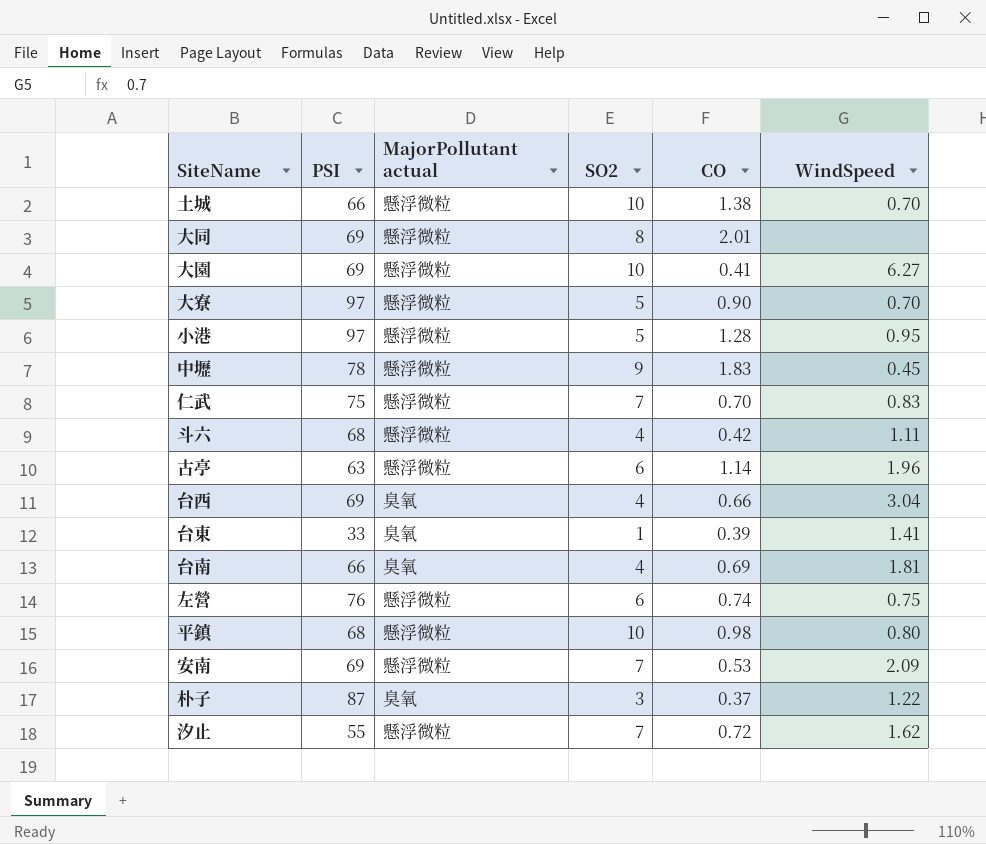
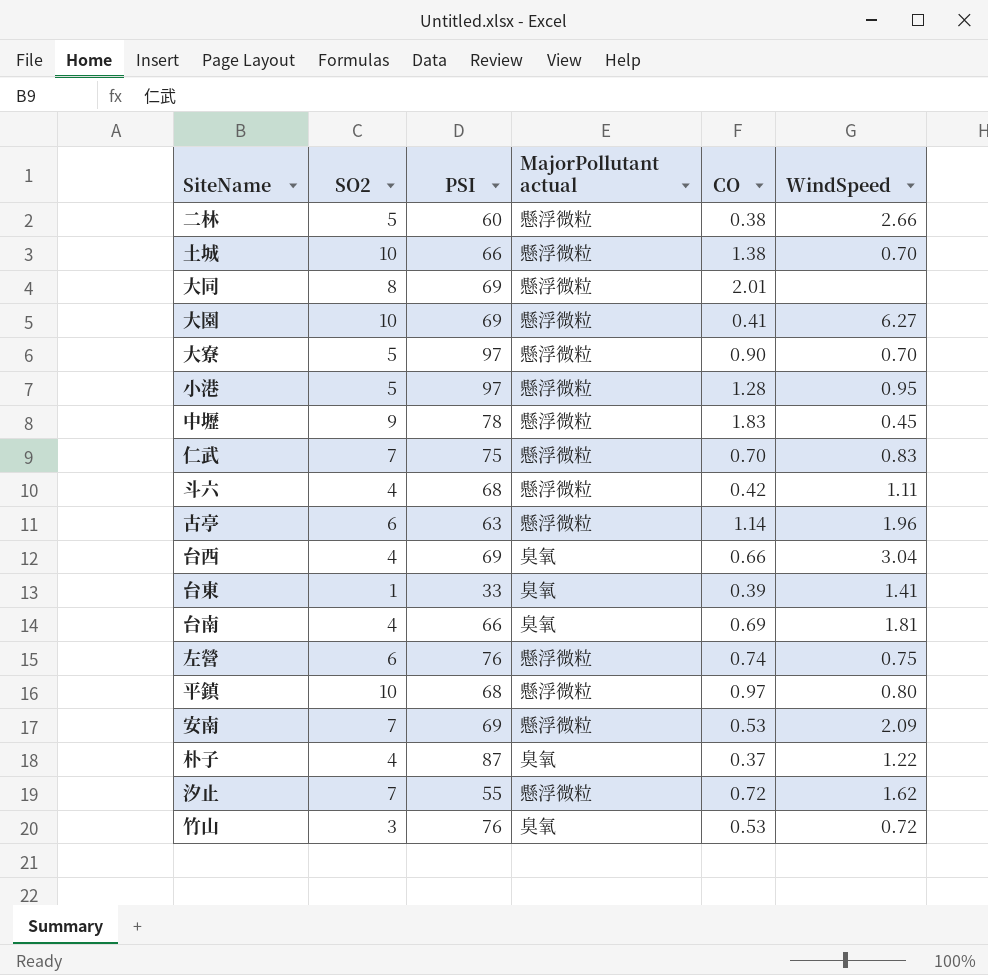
column SO2 | position: 4 -> 2
row 二林: none -> 5 | 60 | 懸浮微粒 | 0.38 | 2.66
平鎮 | CO: 0.98 -> 0.97
朴子 | SO2: 3 -> 4
row 竹山: none -> 3 | 76 | 臭氧 | 0.53 | 0.72

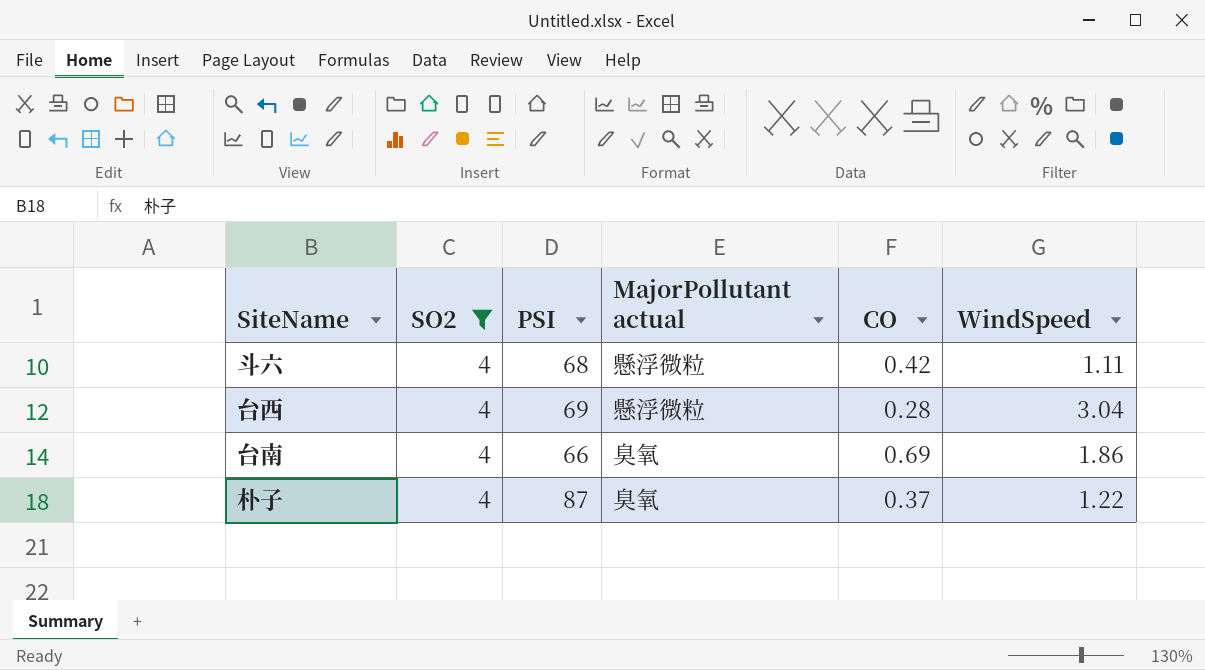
filter: none -> SO2 = 4
台西 | MajorPollutant actual: 臭氧 -> 懸浮微粒
台西 | CO: 0.66 -> 0.28
台南 | WindSpeed: 1.81 -> 1.86

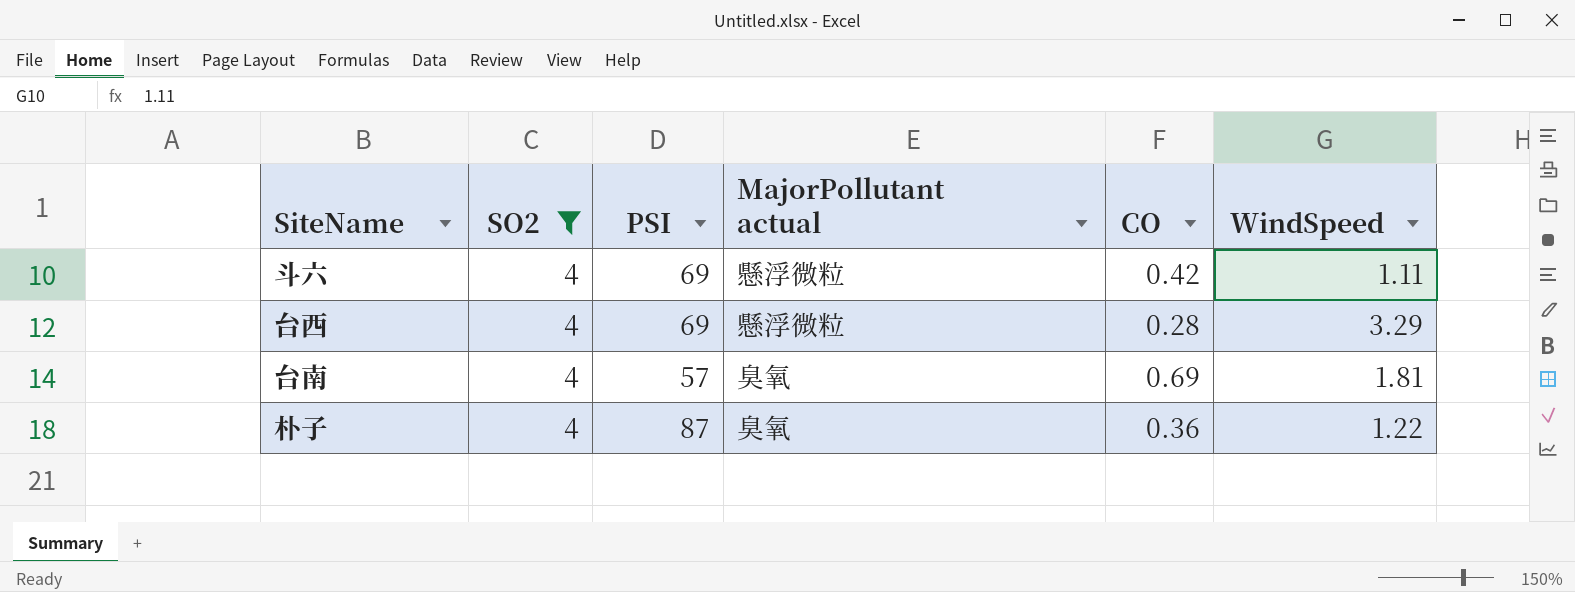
斗六 | PSI: 68 -> 69
台西 | WindSpeed: 3.04 -> 3.29
台南 | PSI: 66 -> 57
台南 | WindSpeed: 1.86 -> 1.81
朴子 | CO: 0.37 -> 0.36

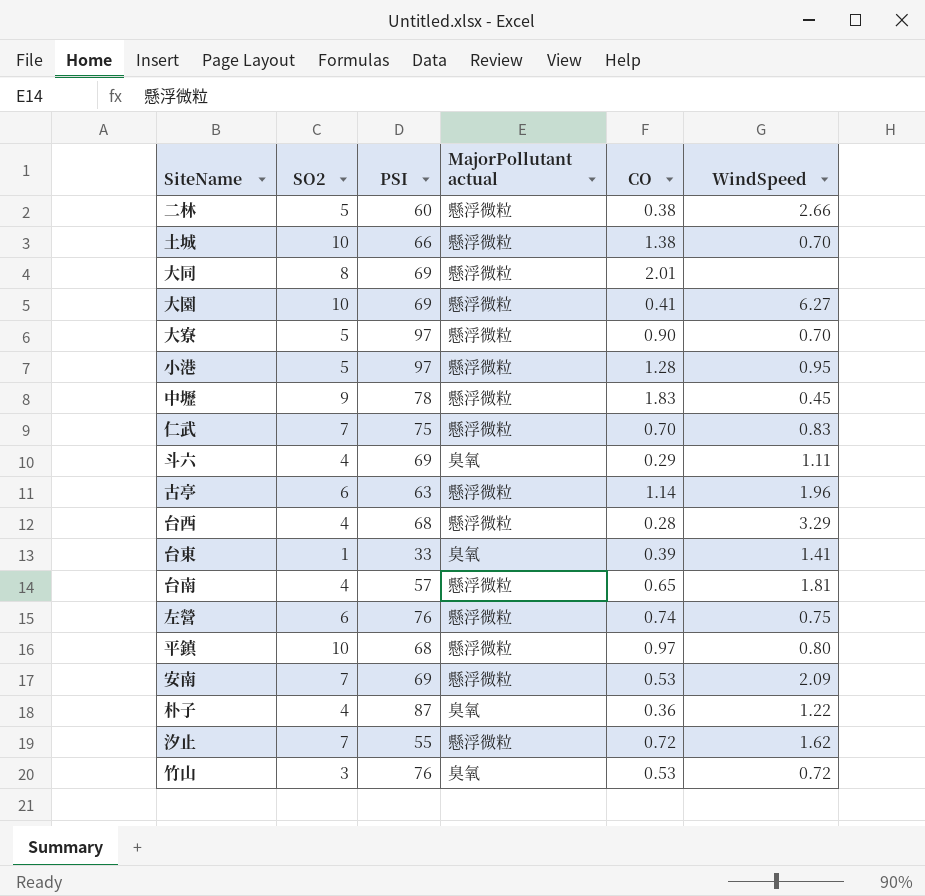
filter: SO2 = 4 -> none
斗六 | MajorPollutant actual: 懸浮微粒 -> 臭氧
斗六 | CO: 0.42 -> 0.29
台西 | PSI: 69 -> 68
台南 | MajorPollutant actual: 臭氧 -> 懸浮微粒
台南 | CO: 0.69 -> 0.65

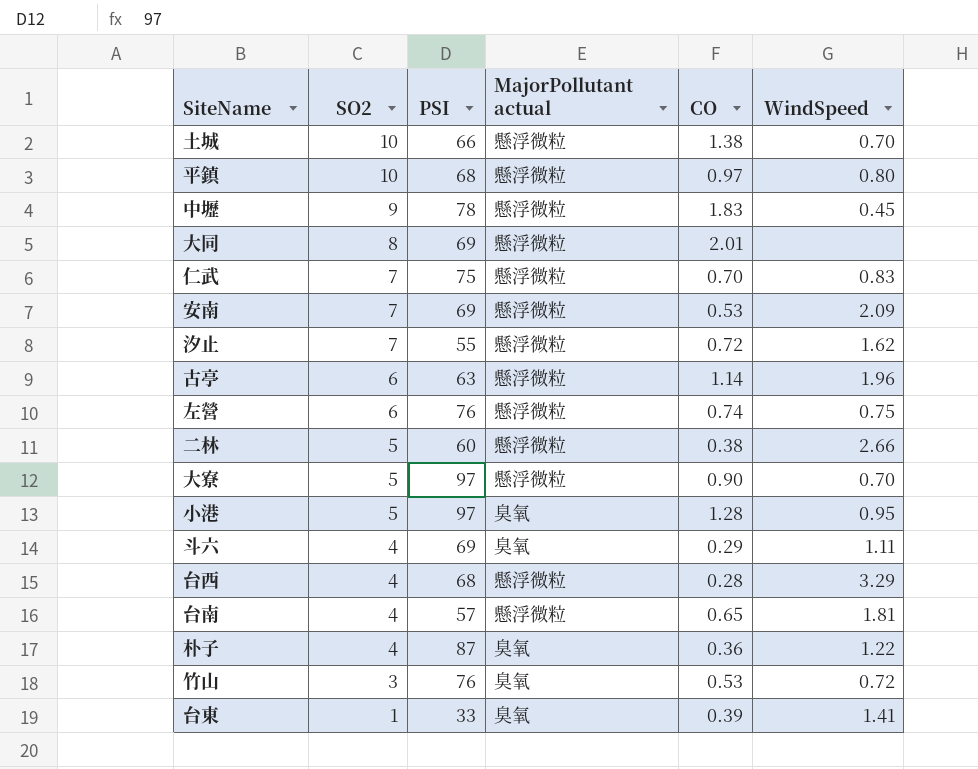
row order: none -> SO2 descending
row 大園: 10 | 69 | 懸浮微粒 | 0.41 | 6.27 -> none
小港 | MajorPollutant actual: 懸浮微粒 -> 臭氧

